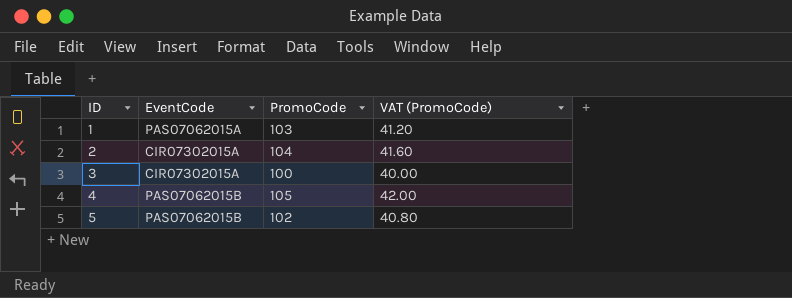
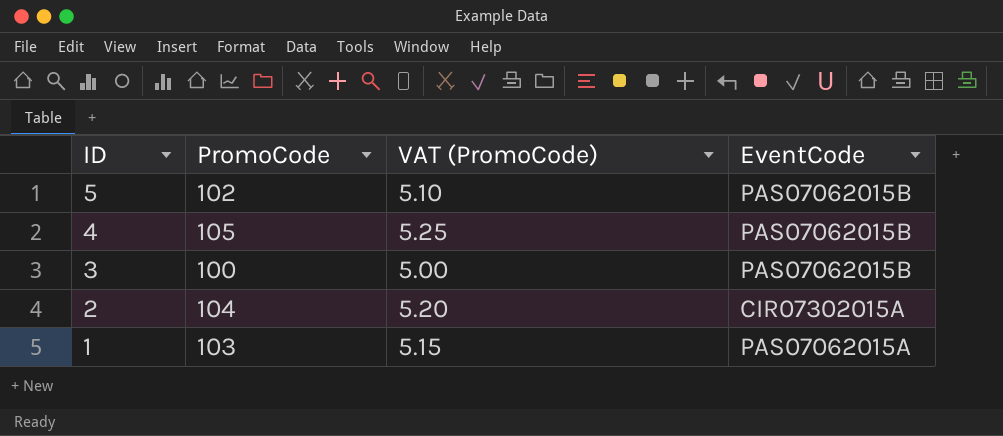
row order: ID ascending -> ID descending
column VAT (PromoCode) | formula: [PromoCode] * 0.4 -> [PromoCode] * 0.05
column EventCode | position: 2 -> 4
3 | EventCode: CIR07302015A -> PAS07062015B

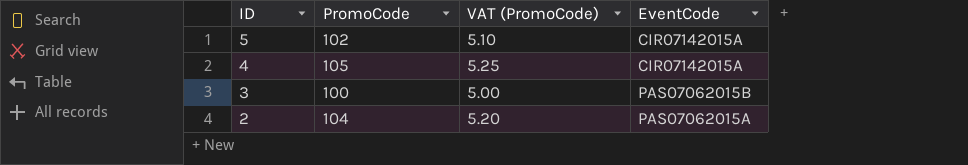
row 1: 103 | 5.15 | PAS07062015A -> none
5 | EventCode: PAS07062015B -> CIR07142015A
4 | EventCode: PAS07062015B -> CIR07142015A
2 | EventCode: CIR07302015A -> PAS07062015A

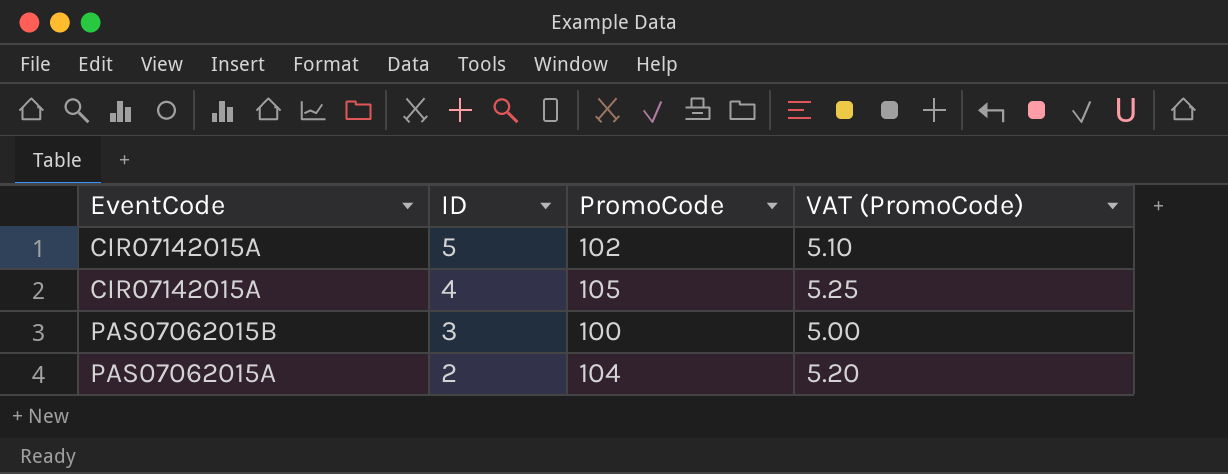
column EventCode | position: 4 -> 1

